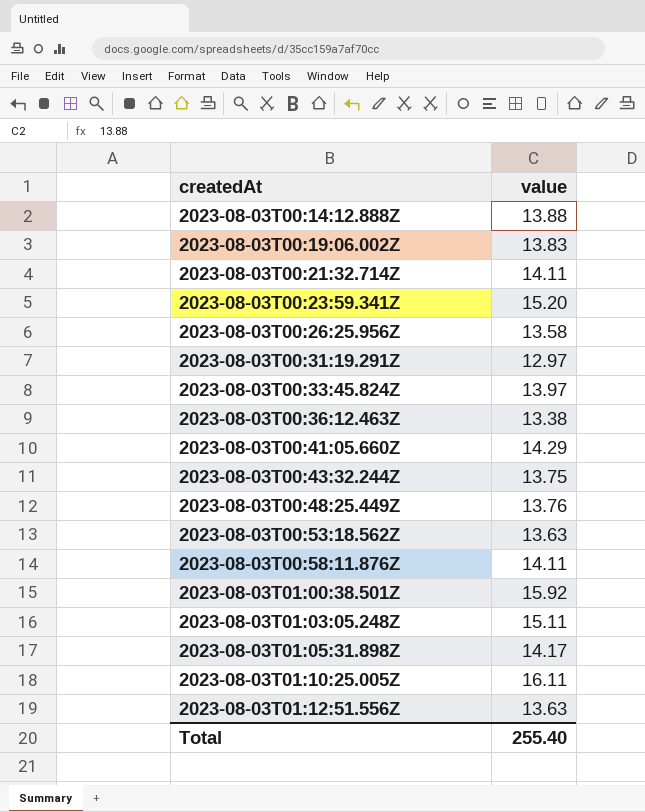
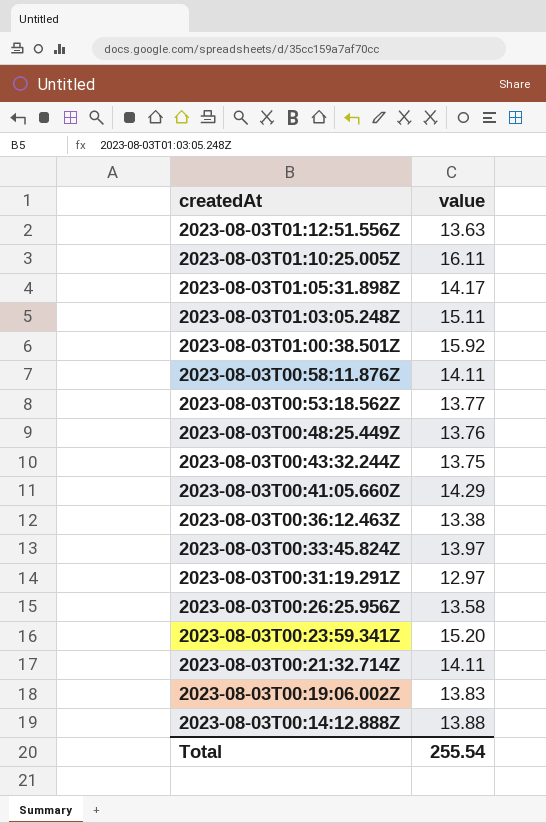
row order: createdAt ascending -> createdAt descending
2023-08-03T00:53:18.562Z | value: 13.63 -> 13.77
Total | value: 255.40 -> 255.54

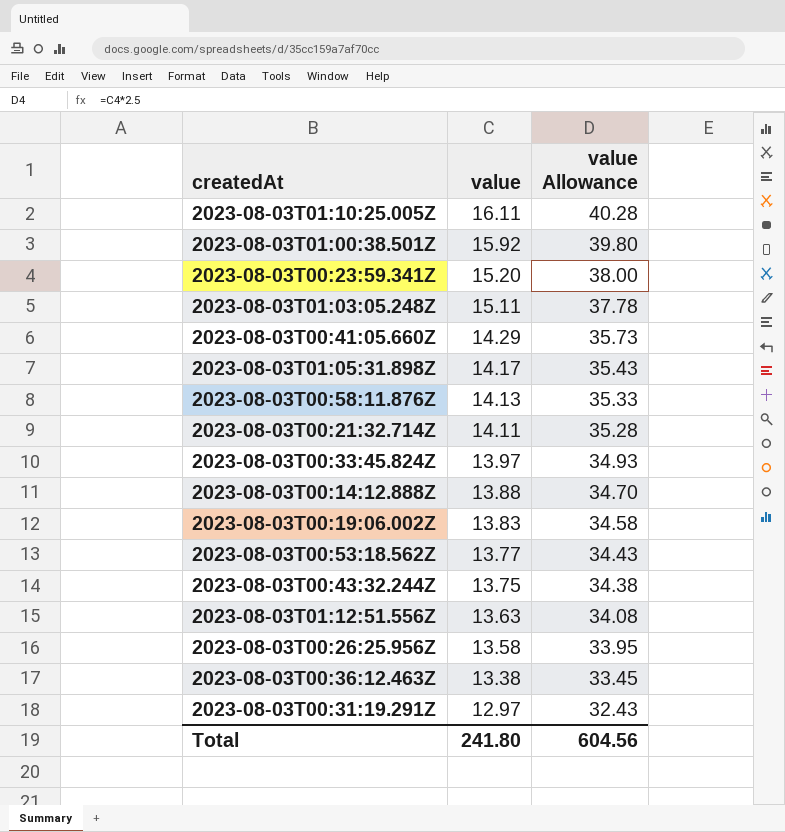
row order: createdAt descending -> value descending
column value Allowance | formula: none -> [value] * 2.5
row 2023-08-03T00:48:25.449Z: 13.76 -> none
2023-08-03T00:58:11.876Z | value: 14.11 -> 14.13
Total | value: 255.54 -> 241.80

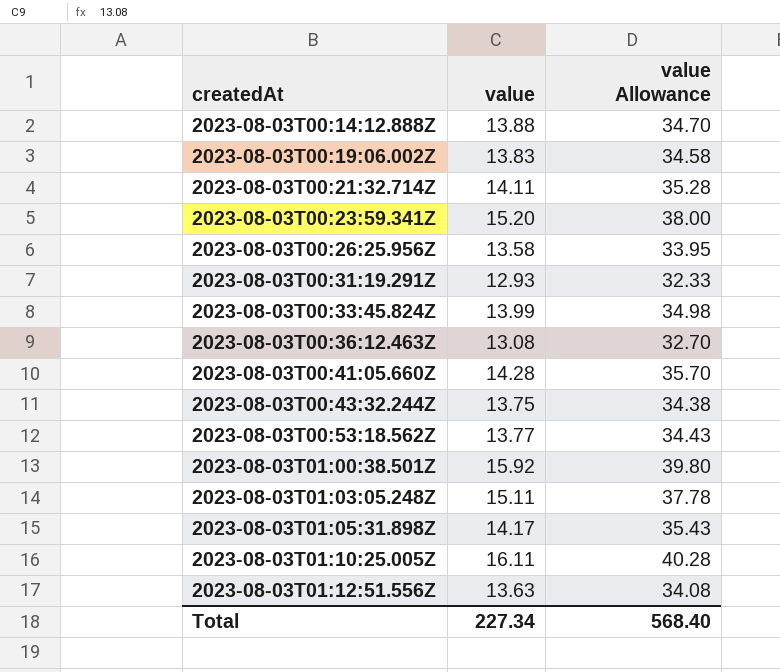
row order: value descending -> createdAt ascending
row 2023-08-03T00:58:11.876Z: 14.13 | 35.33 -> none
2023-08-03T00:31:19.291Z | value: 12.97 -> 12.93
2023-08-03T00:31:19.291Z | value Allowance: 32.43 -> 32.33
2023-08-03T00:33:45.824Z | value: 13.97 -> 13.99
2023-08-03T00:33:45.824Z | value Allowance: 34.93 -> 34.98
2023-08-03T00:36:12.463Z | value: 13.38 -> 13.08
2023-08-03T00:36:12.463Z | value Allowance: 33.45 -> 32.70
2023-08-03T00:41:05.660Z | value: 14.29 -> 14.28
2023-08-03T00:41:05.660Z | value Allowance: 35.73 -> 35.70
Total | value: 241.80 -> 227.34
Total | value Allowance: 604.56 -> 568.40

